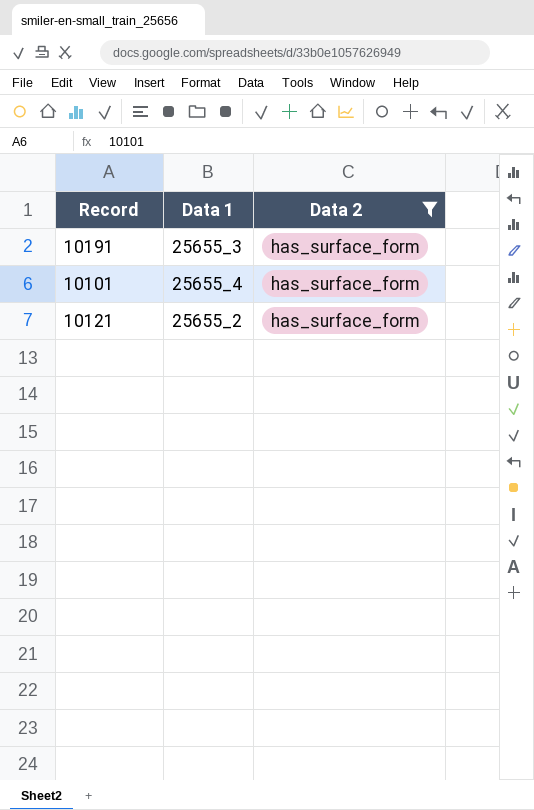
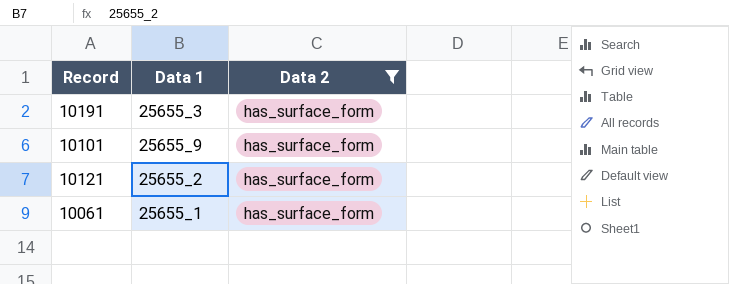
10101 | Data 1: 25655_4 -> 25655_9
row 10061: none -> 25655_1 | has_surface_form

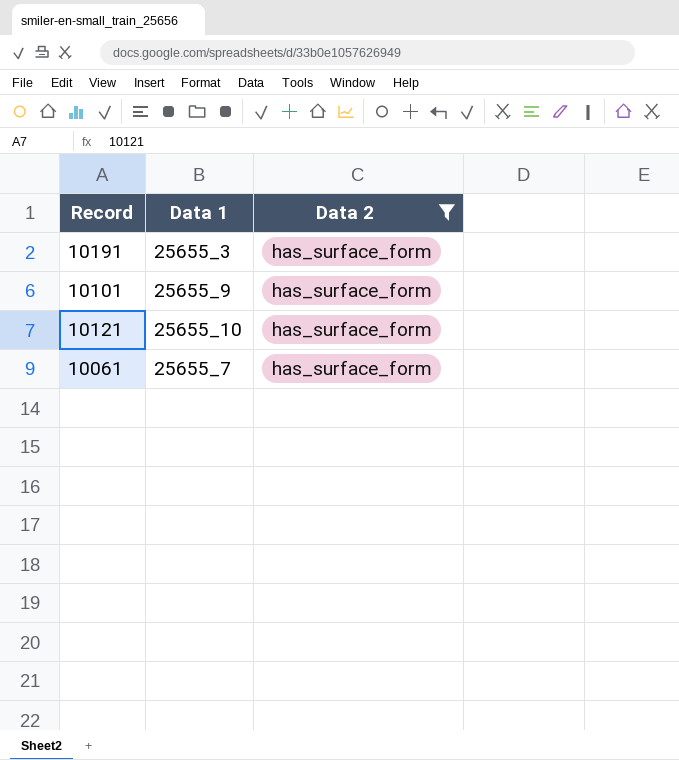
10121 | Data 1: 25655_2 -> 25655_10
10061 | Data 1: 25655_1 -> 25655_7

